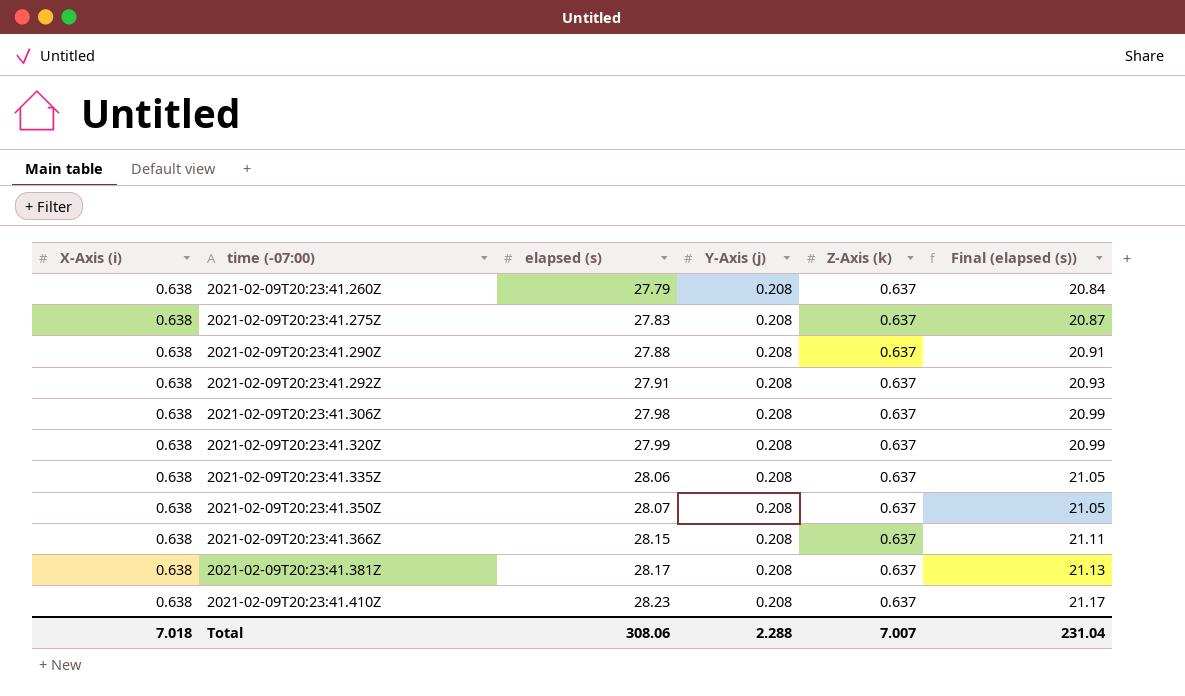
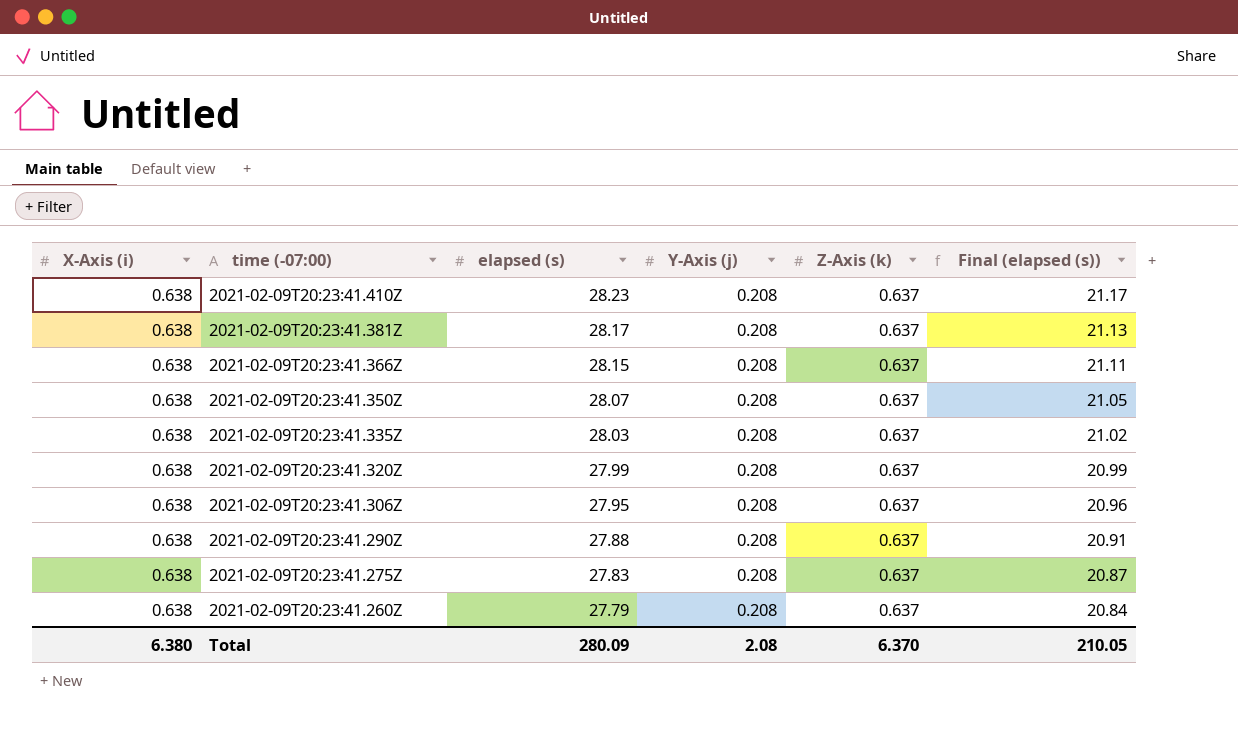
row order: time (-07:00) ascending -> time (-07:00) descending
row 2021-02-09T20:23:41.292Z: 0.638 | 27.91 | 0.208 | 0.637 | 20.93 -> none
2021-02-09T20:23:41.335Z | elapsed (s): 28.06 -> 28.03
2021-02-09T20:23:41.335Z | Final (elapsed (s)): 21.05 -> 21.02
2021-02-09T20:23:41.306Z | elapsed (s): 27.98 -> 27.95
2021-02-09T20:23:41.306Z | Final (elapsed (s)): 20.99 -> 20.96
Total | X-Axis (i): 7.018 -> 6.380
Total | elapsed (s): 308.06 -> 280.09
Total | Y-Axis (j): 2.288 -> 2.08
Total | Z-Axis (k): 7.007 -> 6.370
Total | Final (elapsed (s)): 231.04 -> 210.05

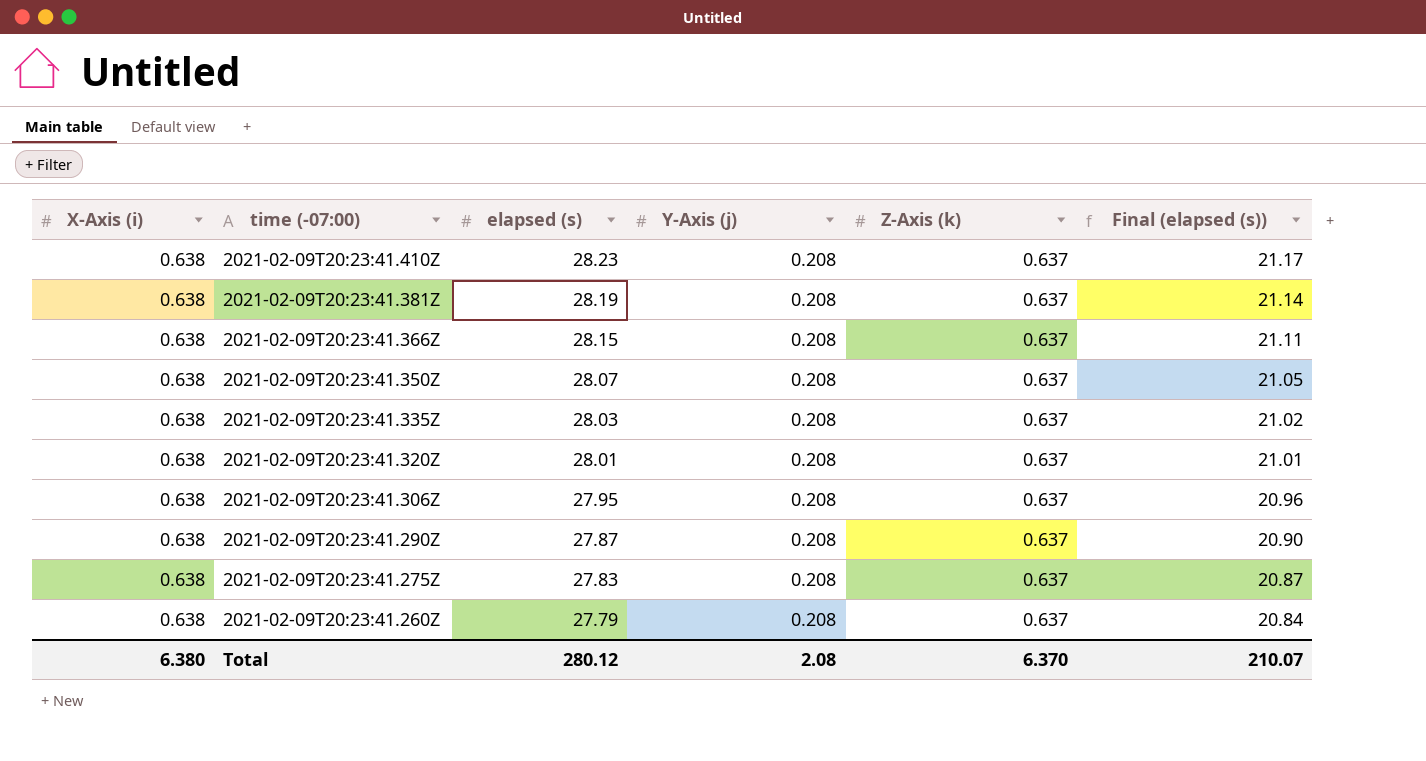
2021-02-09T20:23:41.381Z | elapsed (s): 28.17 -> 28.19
2021-02-09T20:23:41.381Z | Final (elapsed (s)): 21.13 -> 21.14
2021-02-09T20:23:41.320Z | elapsed (s): 27.99 -> 28.01
2021-02-09T20:23:41.320Z | Final (elapsed (s)): 20.99 -> 21.01
2021-02-09T20:23:41.290Z | elapsed (s): 27.88 -> 27.87
2021-02-09T20:23:41.290Z | Final (elapsed (s)): 20.91 -> 20.90
Total | elapsed (s): 280.09 -> 280.12
Total | Final (elapsed (s)): 210.05 -> 210.07

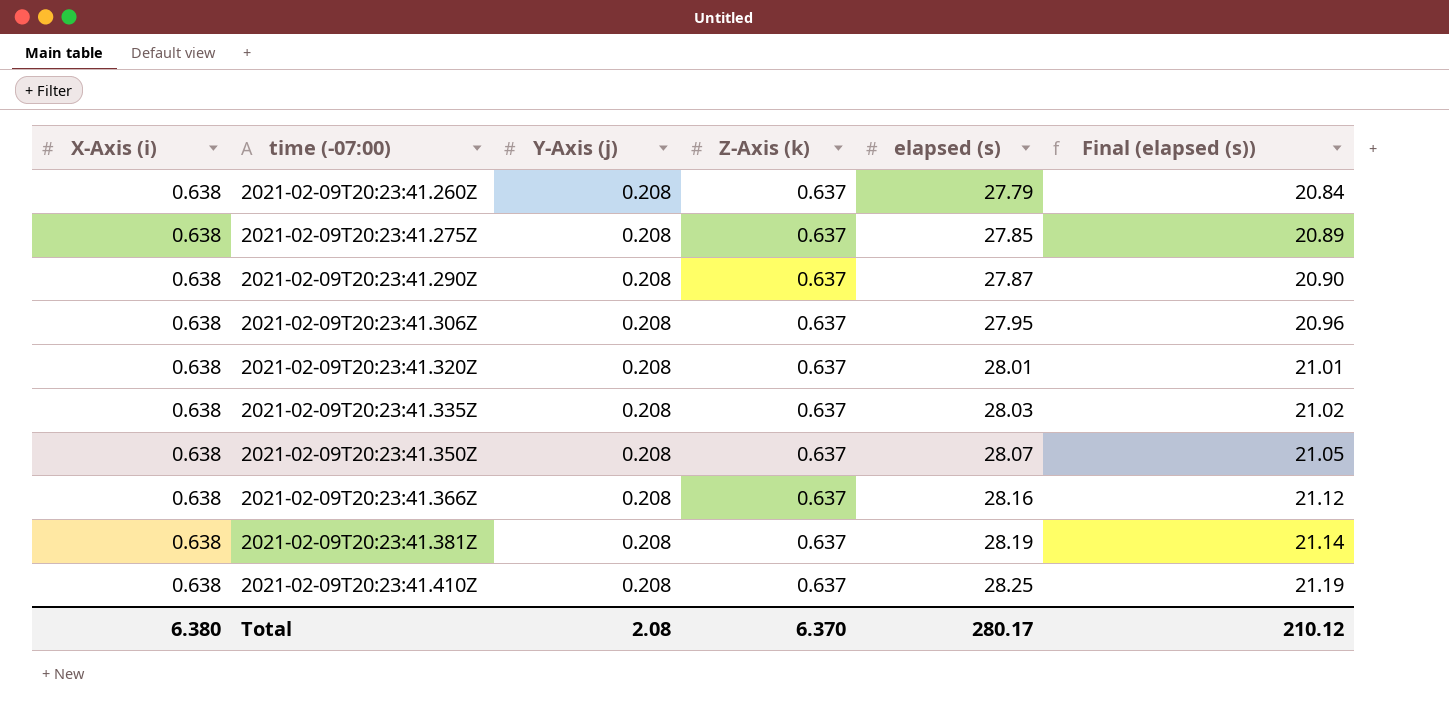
row order: time (-07:00) descending -> time (-07:00) ascending
column elapsed (s) | position: 3 -> 5
2021-02-09T20:23:41.275Z | elapsed (s): 27.83 -> 27.85
2021-02-09T20:23:41.275Z | Final (elapsed (s)): 20.87 -> 20.89
2021-02-09T20:23:41.366Z | elapsed (s): 28.15 -> 28.16
2021-02-09T20:23:41.366Z | Final (elapsed (s)): 21.11 -> 21.12
2021-02-09T20:23:41.410Z | elapsed (s): 28.23 -> 28.25
2021-02-09T20:23:41.410Z | Final (elapsed (s)): 21.17 -> 21.19
Total | elapsed (s): 280.12 -> 280.17
Total | Final (elapsed (s)): 210.07 -> 210.12

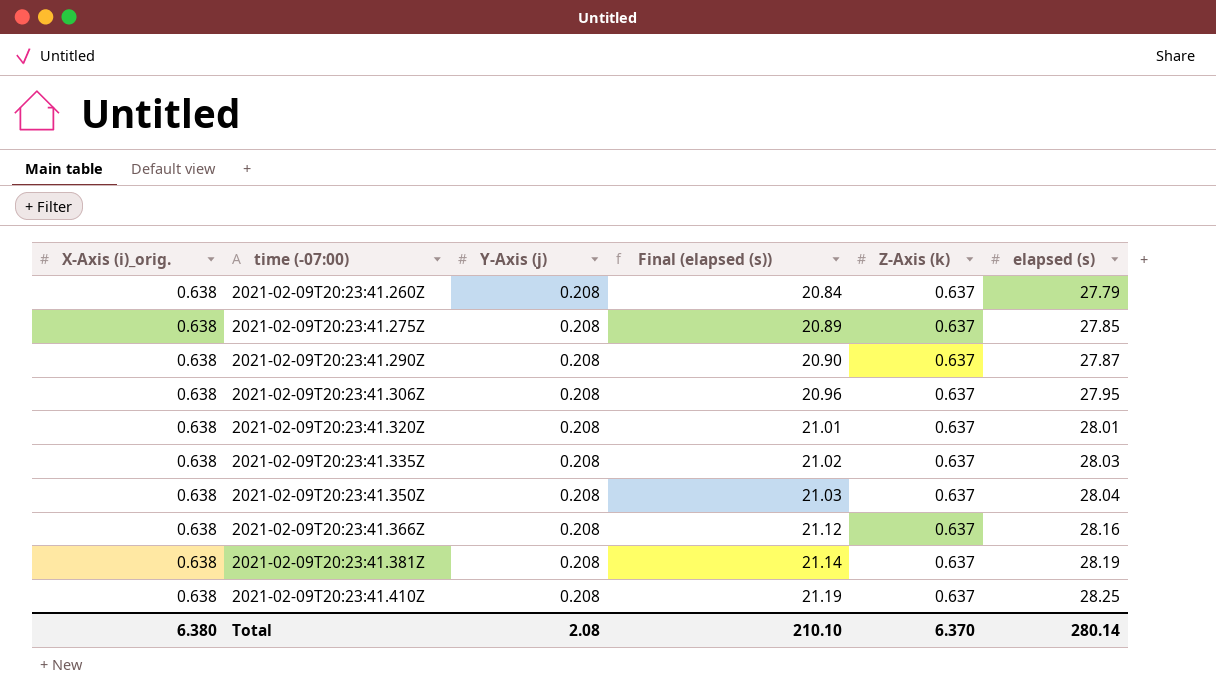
column name: X-Axis (i) -> X-Axis (i)_orig.
column Final (elapsed (s)) | position: 6 -> 4
2021-02-09T20:23:41.350Z | Final (elapsed (s)): 21.05 -> 21.03
2021-02-09T20:23:41.350Z | elapsed (s): 28.07 -> 28.04
Total | Final (elapsed (s)): 210.12 -> 210.10
Total | elapsed (s): 280.17 -> 280.14

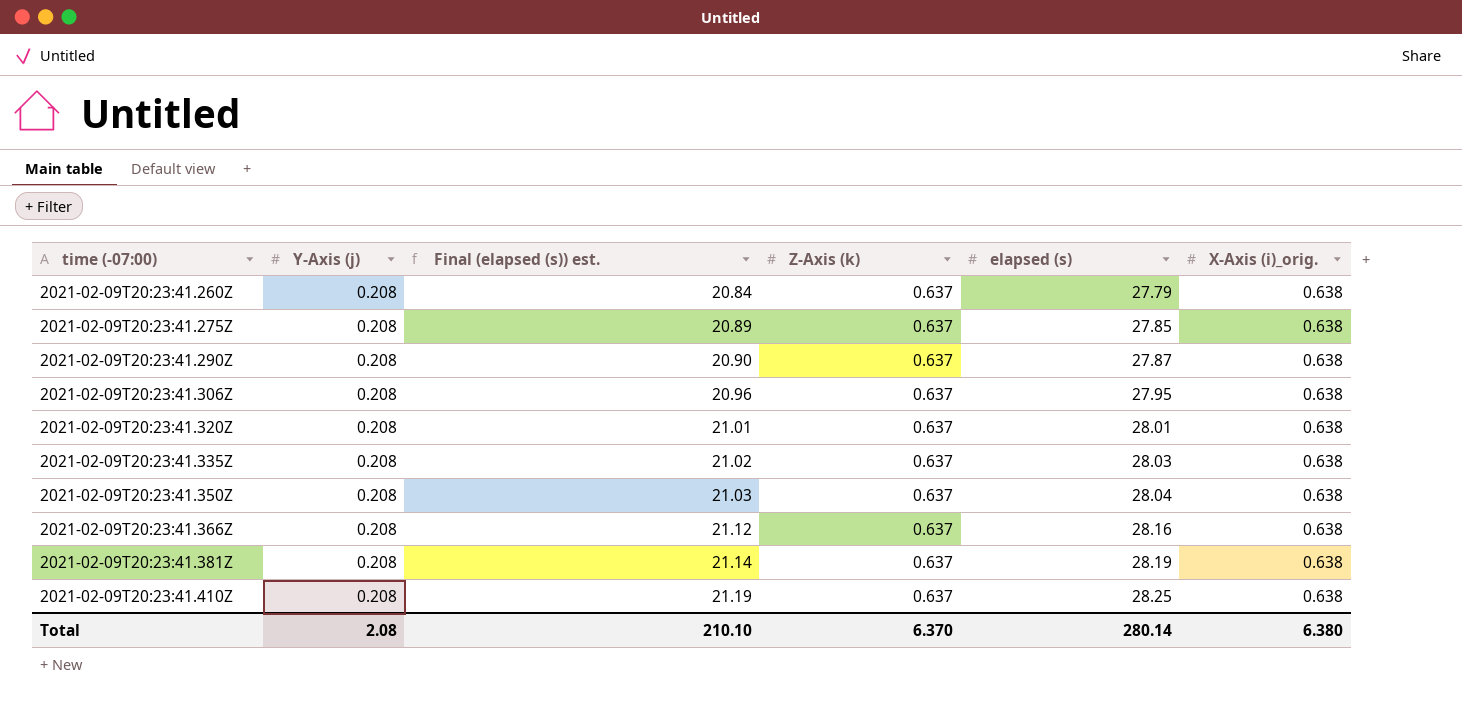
column name: Final (elapsed (s)) -> Final (elapsed (s)) est.
column X-Axis (i)_orig. | position: 1 -> 6

